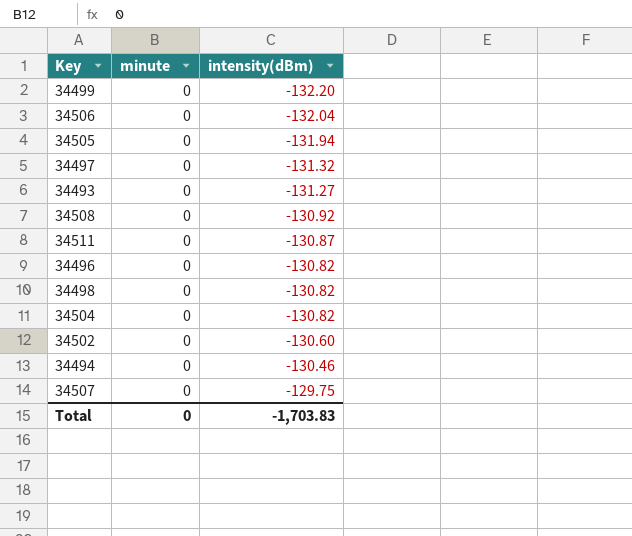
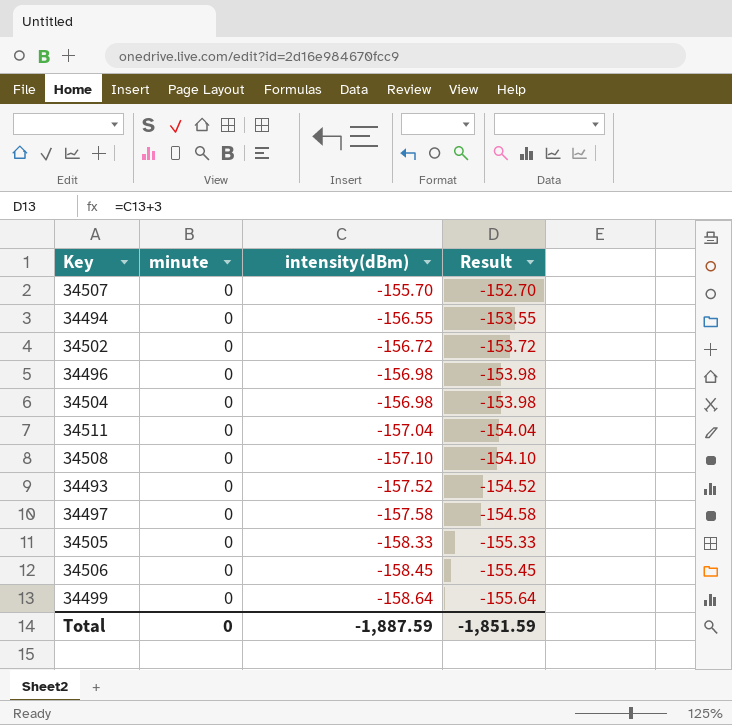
row order: intensity(dBm) ascending -> intensity(dBm) descending
column Result | formula: none -> [intensity(dBm)] + 3
row 34498: 0 | -130.82 -> none
34507 | intensity(dBm): -129.75 -> -155.70
34494 | intensity(dBm): -130.46 -> -156.55
34502 | intensity(dBm): -130.60 -> -156.72
34496 | intensity(dBm): -130.82 -> -156.98
34504 | intensity(dBm): -130.82 -> -156.98
34511 | intensity(dBm): -130.87 -> -157.04
34508 | intensity(dBm): -130.92 -> -157.10
34493 | intensity(dBm): -131.27 -> -157.52
34497 | intensity(dBm): -131.32 -> -157.58
34505 | intensity(dBm): -131.94 -> -158.33
34506 | intensity(dBm): -132.04 -> -158.45
34499 | intensity(dBm): -132.20 -> -158.64
Total | intensity(dBm): -1,703.83 -> -1,887.59

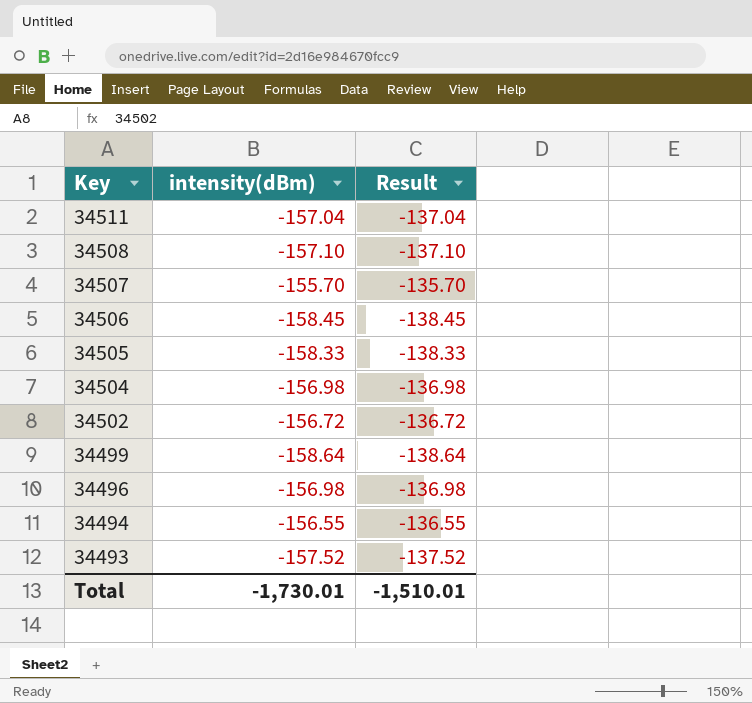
row order: intensity(dBm) descending -> Key descending
column minute | position: 2 -> none
column Result | formula: [intensity(dBm)] + 3 -> [intensity(dBm)] + 20
row 34497: 0 | -157.58 | -154.58 -> none
Total | intensity(dBm): -1,887.59 -> -1,730.01
Total | Result: -1,851.59 -> -1,510.01

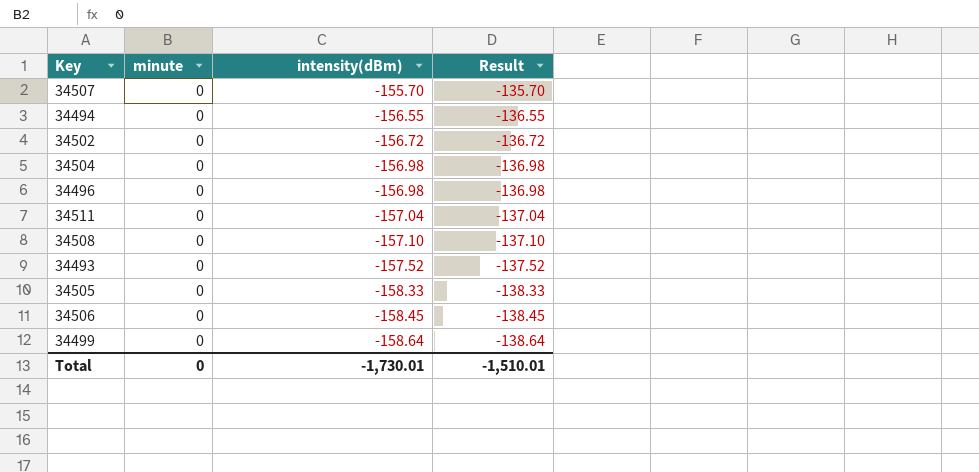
row order: Key descending -> intensity(dBm) descending
column minute | position: none -> 2

